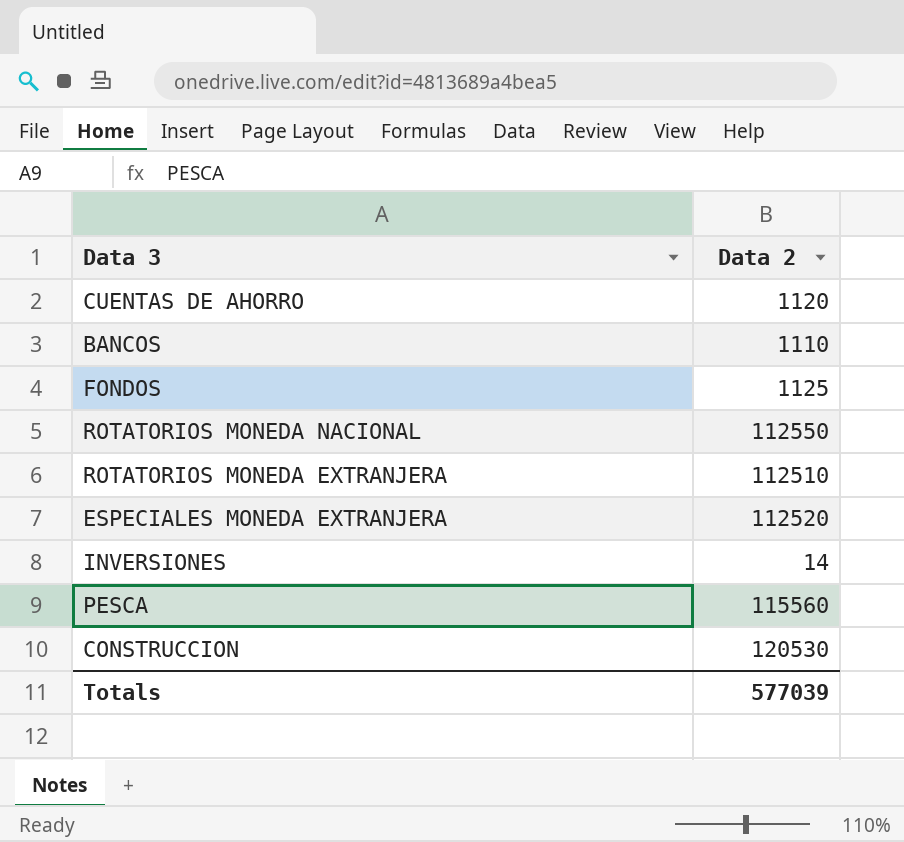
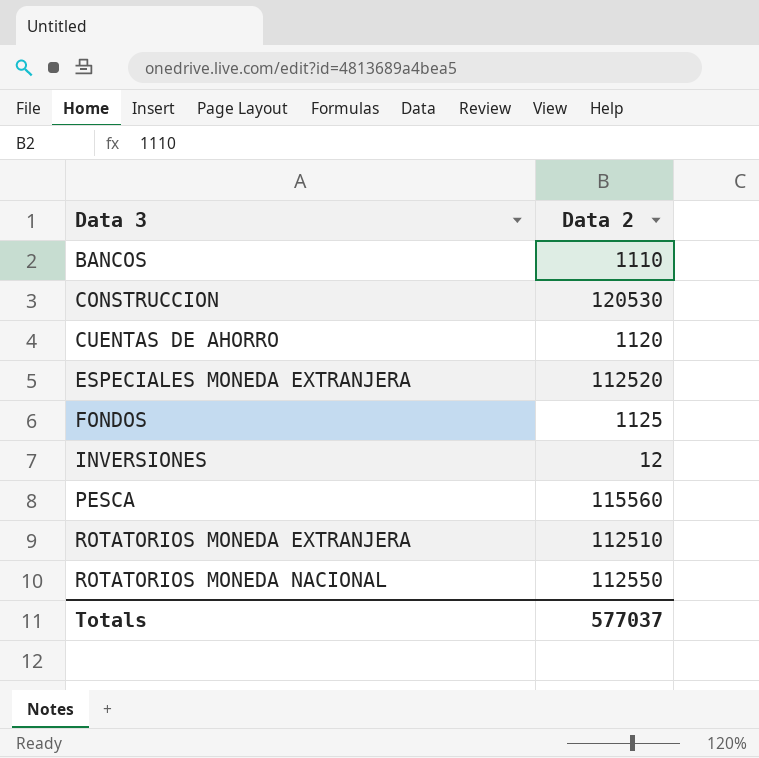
row order: none -> Data 3 ascending
INVERSIONES | Data 2: 14 -> 12
Totals | Data 2: 577039 -> 577037

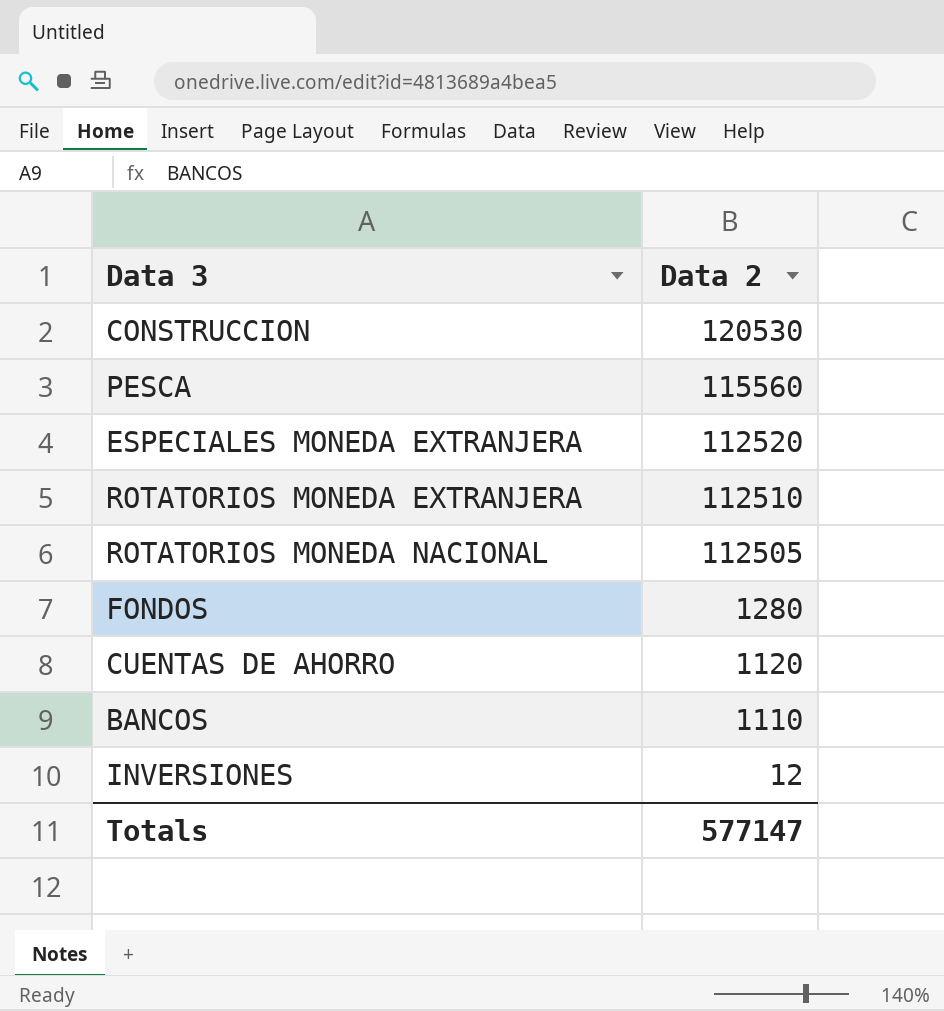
row order: Data 3 ascending -> Data 2 descending
ROTATORIOS MONEDA NACIONAL | Data 2: 112550 -> 112505
FONDOS | Data 2: 1125 -> 1280
Totals | Data 2: 577037 -> 577147

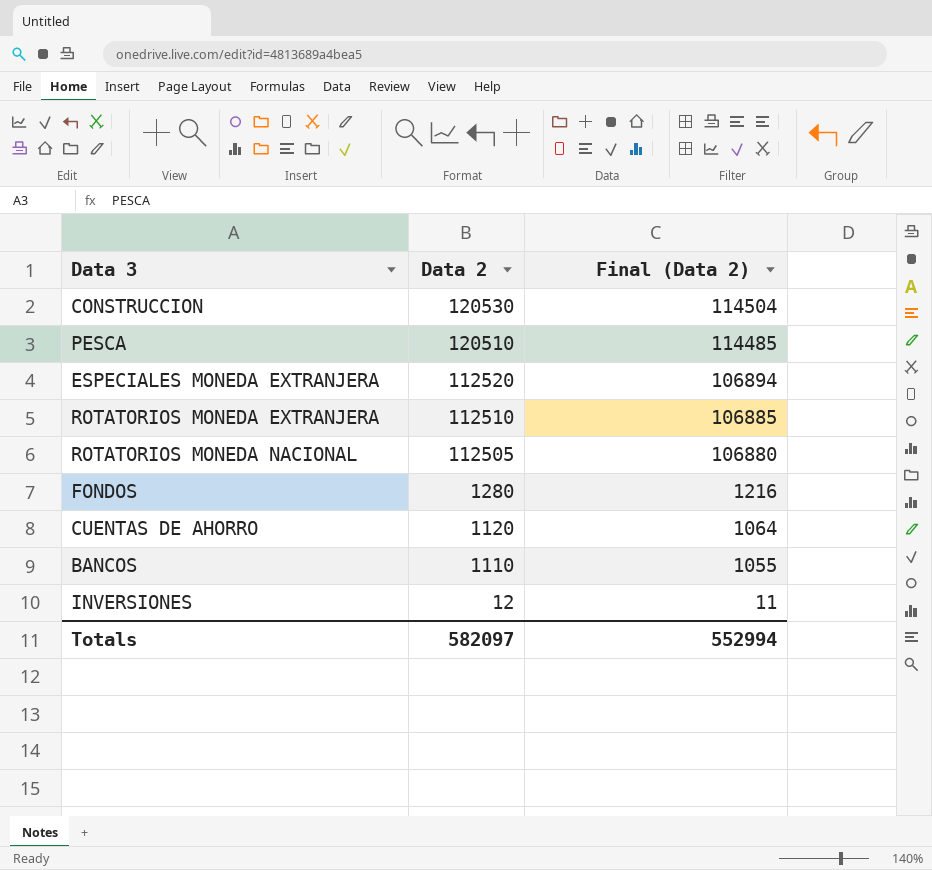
column Final (Data 2) | formula: none -> [Data 2] * 0.95
PESCA | Data 2: 115560 -> 120510
Totals | Data 2: 577147 -> 582097

